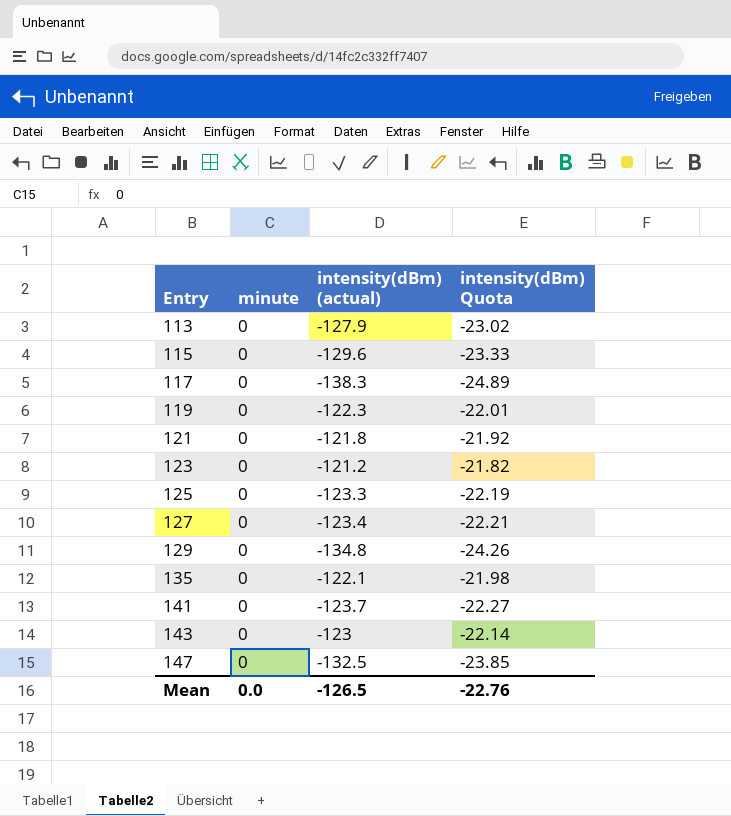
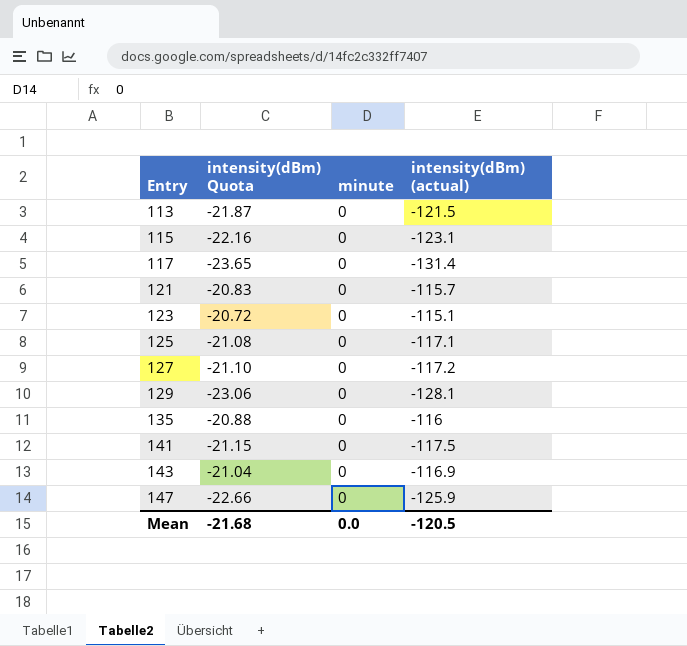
column intensity(dBm) Quota | position: 4 -> 2
row 119: 0 | -122.3 | -22.01 -> none
113 | intensity(dBm) Quota: -23.02 -> -21.87
113 | intensity(dBm) (actual): -127.9 -> -121.5
115 | intensity(dBm) Quota: -23.33 -> -22.16
115 | intensity(dBm) (actual): -129.6 -> -123.1
117 | intensity(dBm) Quota: -24.89 -> -23.65
117 | intensity(dBm) (actual): -138.3 -> -131.4
121 | intensity(dBm) Quota: -21.92 -> -20.83
121 | intensity(dBm) (actual): -121.8 -> -115.7
123 | intensity(dBm) Quota: -21.82 -> -20.72
123 | intensity(dBm) (actual): -121.2 -> -115.1
125 | intensity(dBm) Quota: -22.19 -> -21.08
125 | intensity(dBm) (actual): -123.3 -> -117.1
127 | intensity(dBm) Quota: -22.21 -> -21.10
127 | intensity(dBm) (actual): -123.4 -> -117.2
129 | intensity(dBm) Quota: -24.26 -> -23.06
129 | intensity(dBm) (actual): -134.8 -> -128.1
135 | intensity(dBm) Quota: -21.98 -> -20.88
135 | intensity(dBm) (actual): -122.1 -> -116
141 | intensity(dBm) Quota: -22.27 -> -21.15
141 | intensity(dBm) (actual): -123.7 -> -117.5
143 | intensity(dBm) Quota: -22.14 -> -21.04
143 | intensity(dBm) (actual): -123 -> -116.9
147 | intensity(dBm) Quota: -23.85 -> -22.66
147 | intensity(dBm) (actual): -132.5 -> -125.9
Mean | intensity(dBm) Quota: -22.76 -> -21.68
Mean | intensity(dBm) (actual): -126.5 -> -120.5

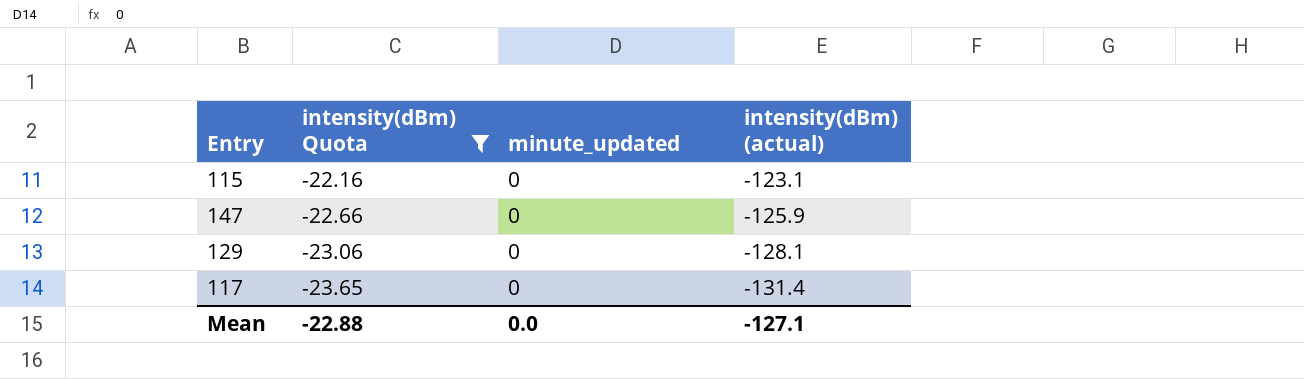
filter: none -> intensity(dBm) Quota <= -22.16
row order: Entry ascending -> intensity(dBm) Quota descending
column name: minute -> minute_updated
Mean | intensity(dBm) Quota: -21.68 -> -22.88
Mean | intensity(dBm) (actual): -120.5 -> -127.1

